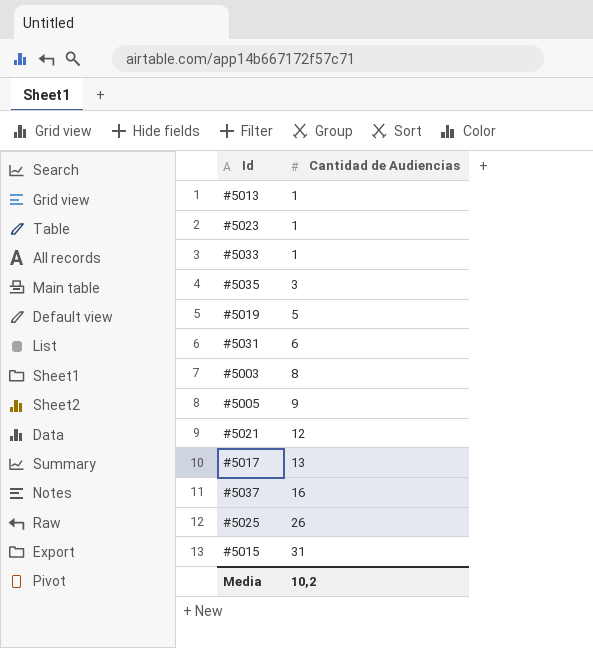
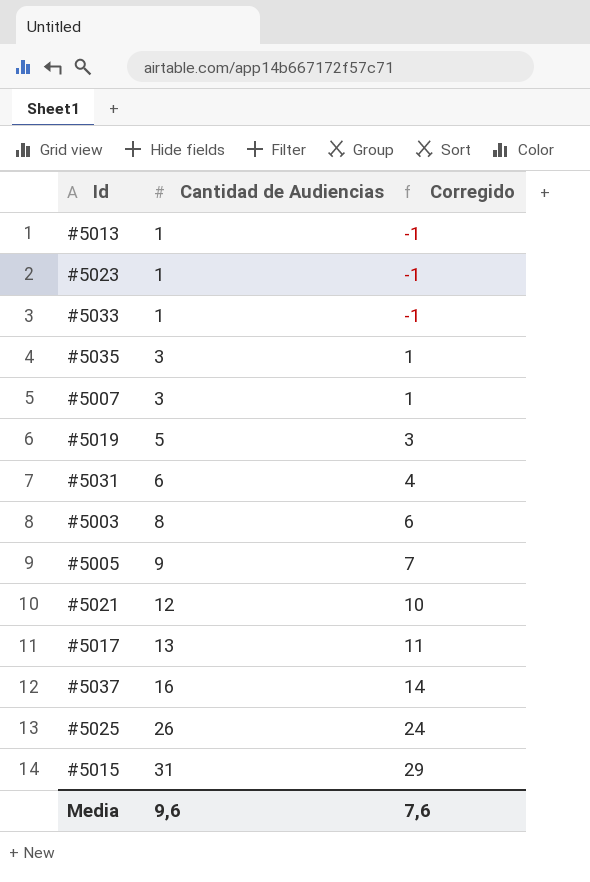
column Corregido | formula: none -> [Cantidad de Audiencias] - 2
row #5007: none -> 3 | 1
Media | Cantidad de Audiencias: 10,2 -> 9,6

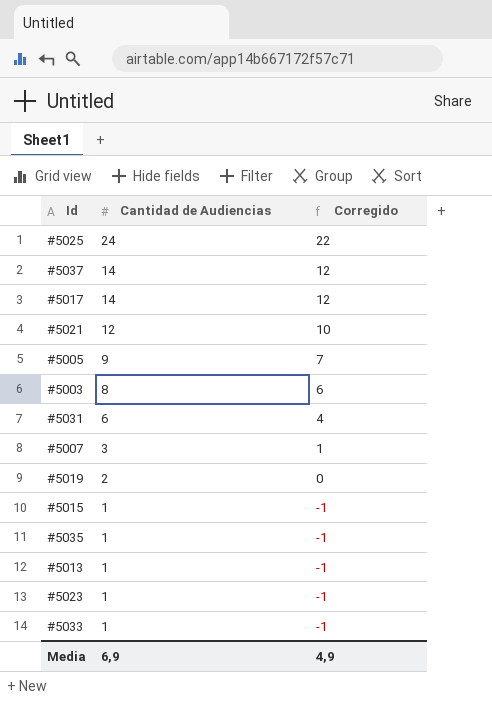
row order: Cantidad de Audiencias ascending -> Cantidad de Audiencias descending
#5025 | Cantidad de Audiencias: 26 -> 24
#5025 | Corregido: 24 -> 22
#5037 | Cantidad de Audiencias: 16 -> 14
#5037 | Corregido: 14 -> 12
#5017 | Cantidad de Audiencias: 13 -> 14
#5017 | Corregido: 11 -> 12
#5019 | Cantidad de Audiencias: 5 -> 2
#5019 | Corregido: 3 -> 0
#5015 | Cantidad de Audiencias: 31 -> 1
#5015 | Corregido: 29 -> -1
#5035 | Cantidad de Audiencias: 3 -> 1
#5035 | Corregido: 1 -> -1
Media | Cantidad de Audiencias: 9,6 -> 6,9
Media | Corregido: 7,6 -> 4,9

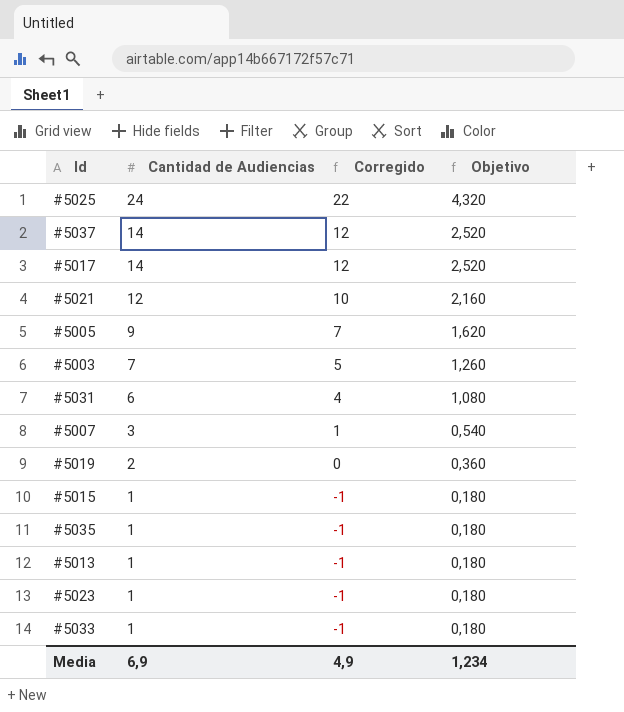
column Objetivo | formula: none -> [Cantidad de Audiencias] * 0,18
#5003 | Cantidad de Audiencias: 8 -> 7
#5003 | Corregido: 6 -> 5

